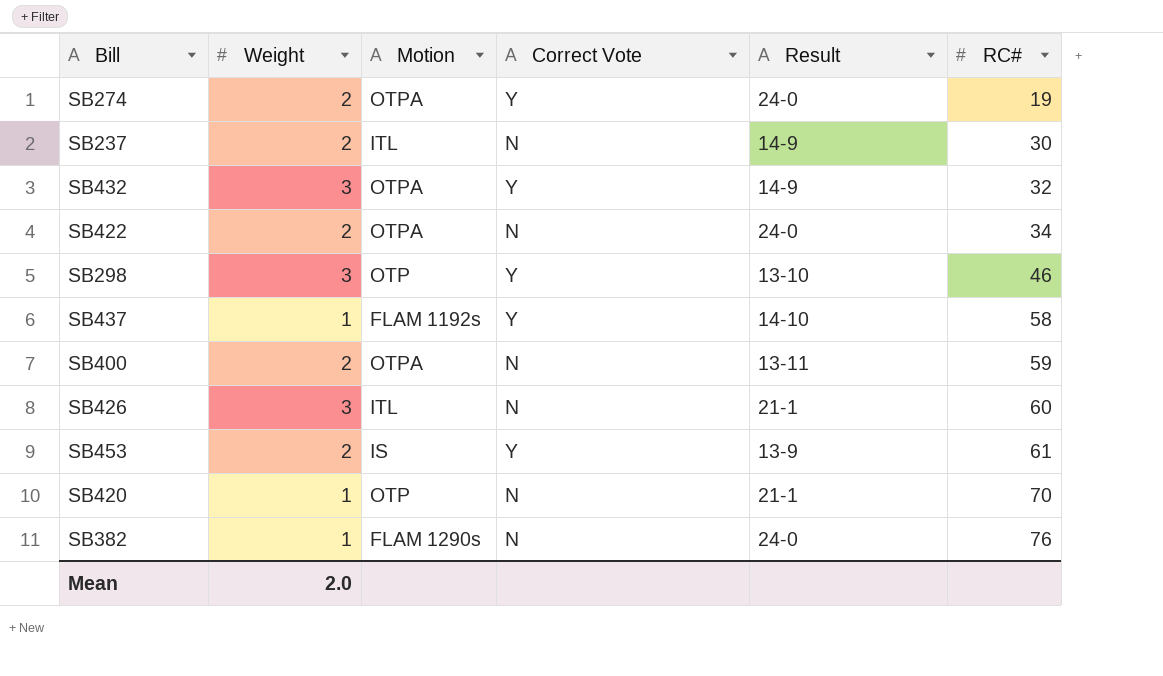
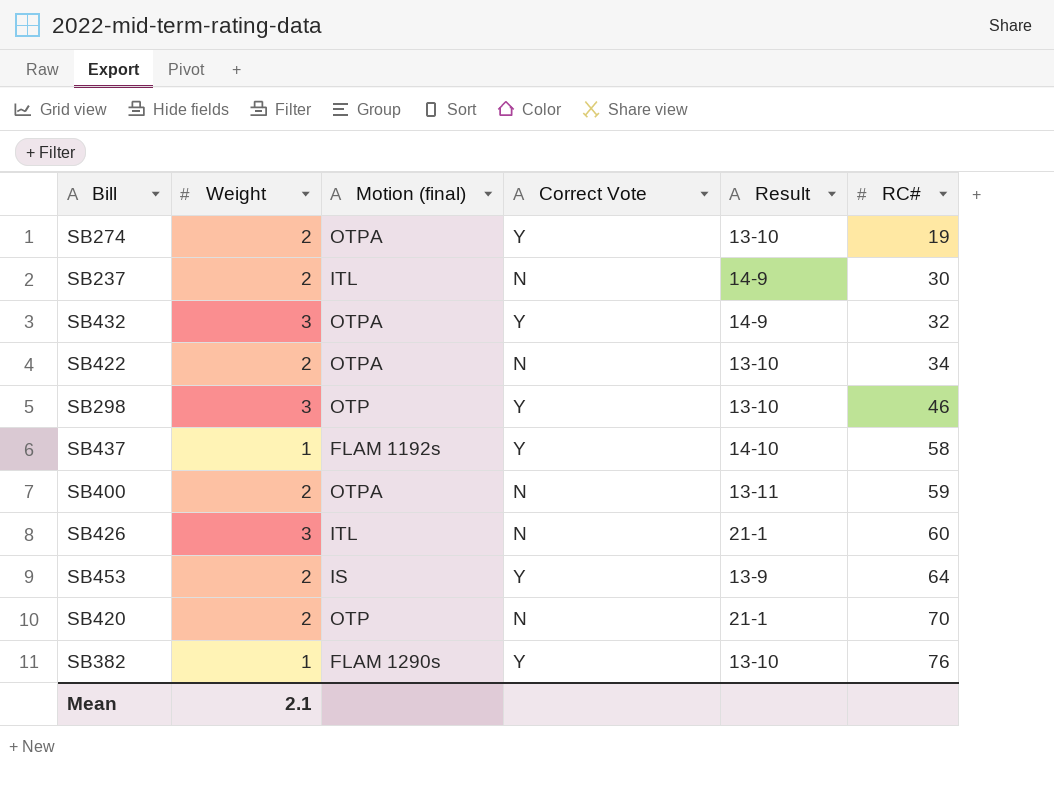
column name: Motion -> Motion (final)
SB274 | Result: 24-0 -> 13-10
SB422 | Result: 24-0 -> 13-10
SB453 | RC#: 61 -> 64
SB420 | Weight: 1 -> 2
SB382 | Correct Vote: N -> Y
SB382 | Result: 24-0 -> 13-10
Mean | Weight: 2.0 -> 2.1

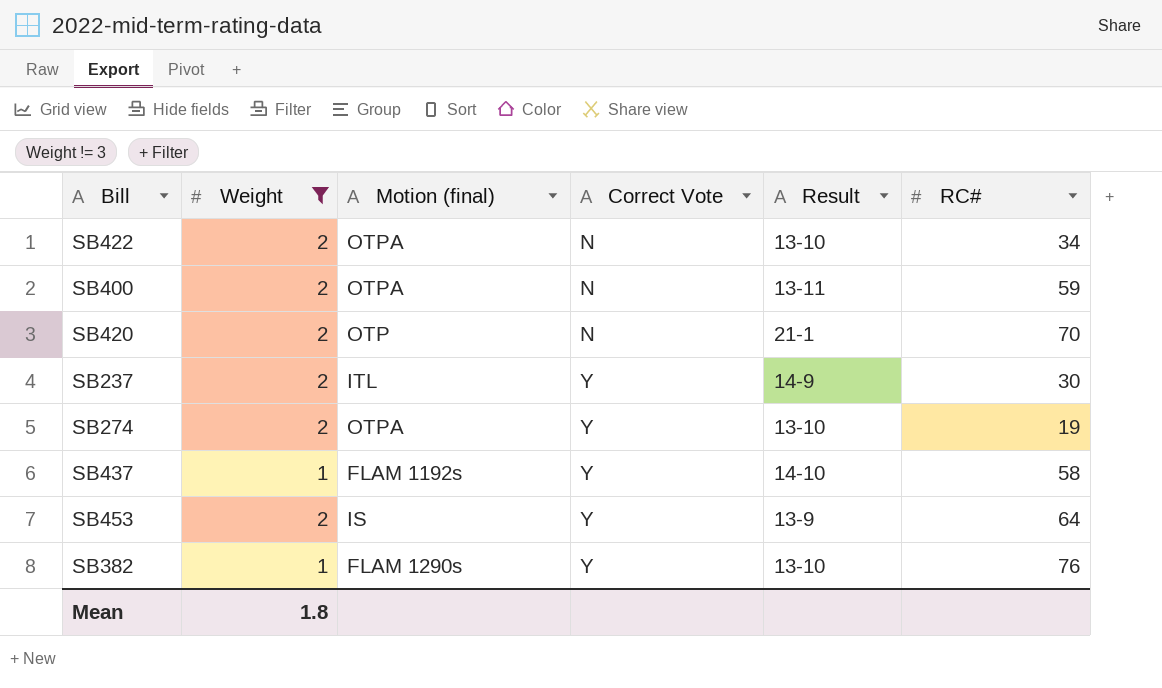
filter: none -> Weight != 3
row order: RC# ascending -> Correct Vote ascending
SB237 | Correct Vote: N -> Y
Mean | Weight: 2.1 -> 1.8

